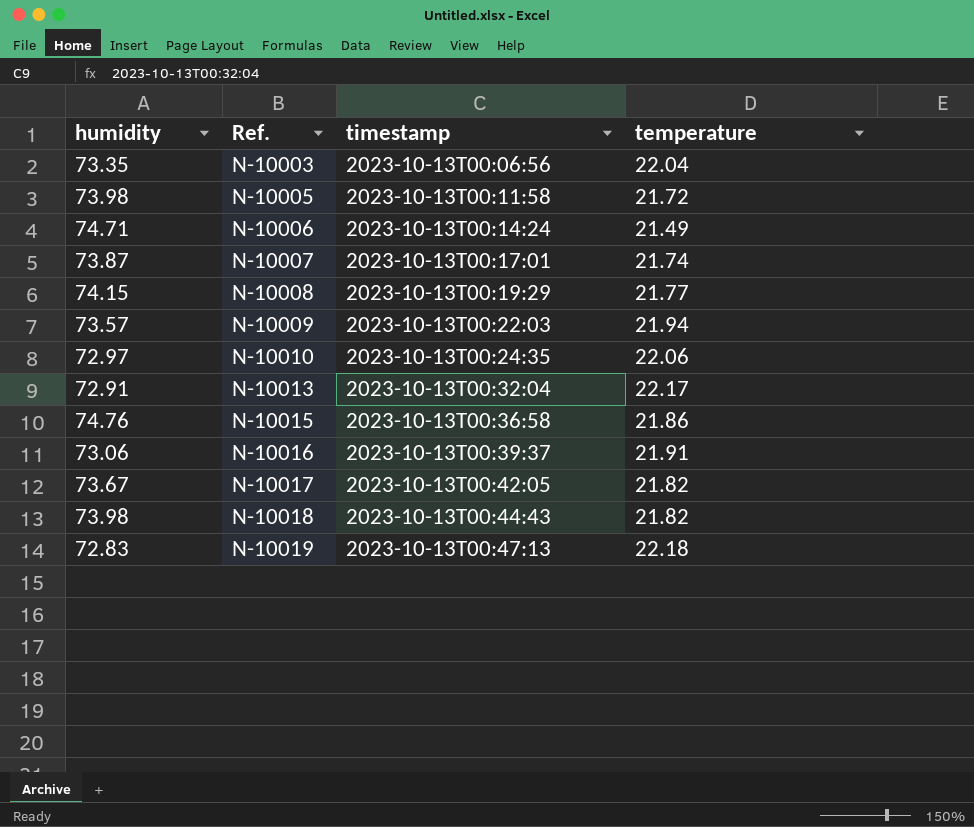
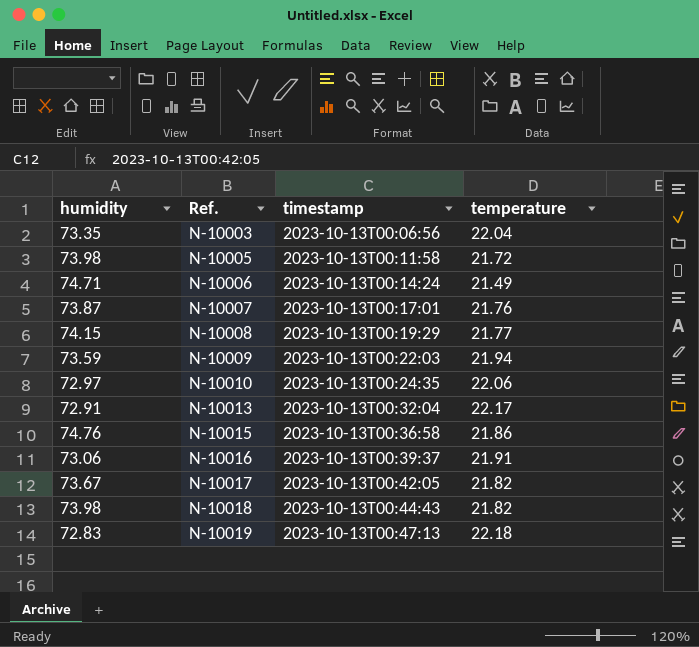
N-10007 | temperature: 21.74 -> 21.76
N-10009 | humidity: 73.57 -> 73.59

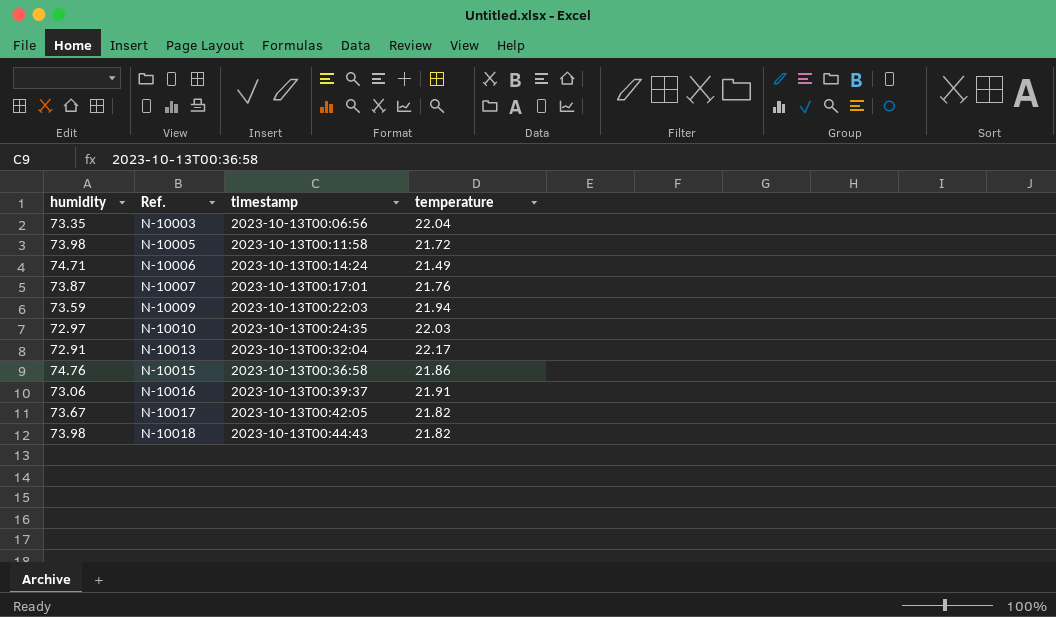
row N-10008: 74.15 | 2023-10-13T00:19:29 | 21.77 -> none
row N-10019: 72.83 | 2023-10-13T00:47:13 | 22.18 -> none
N-10010 | temperature: 22.06 -> 22.03

